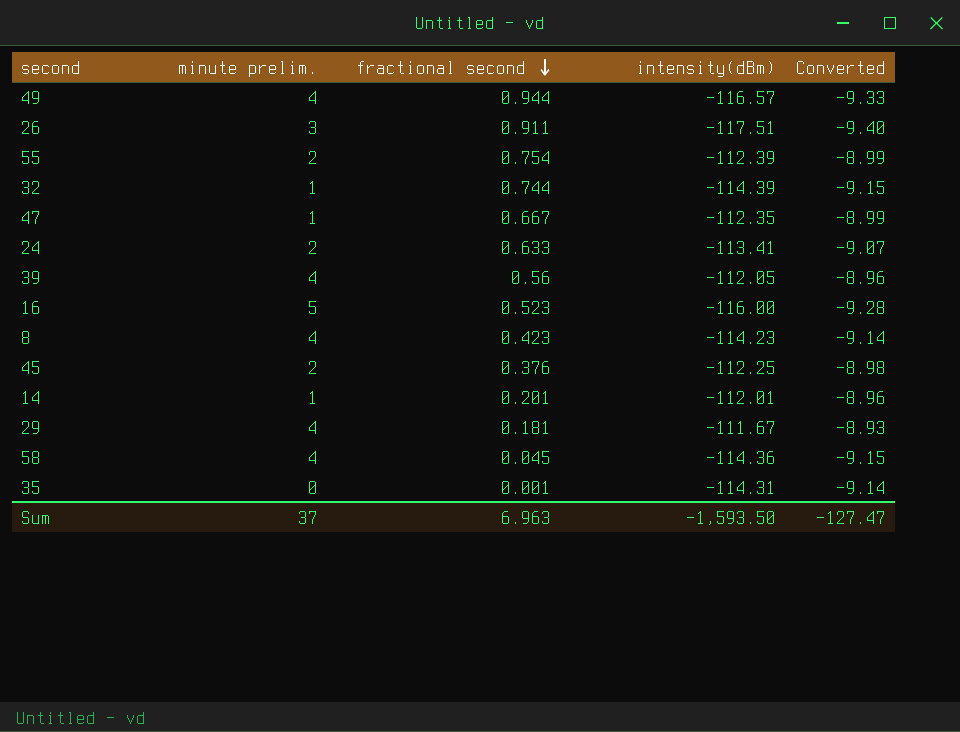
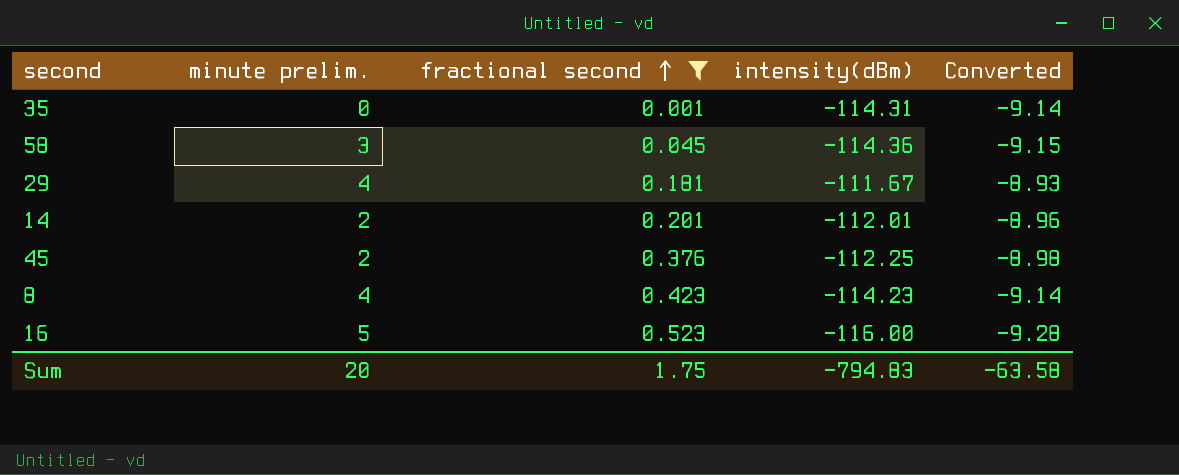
filter: none -> fractional second <= 0.523
row order: fractional second descending -> fractional second ascending
58 | minute prelim.: 4 -> 3
14 | minute prelim.: 1 -> 2
Sum | minute prelim.: 37 -> 20
Sum | fractional second: 6.963 -> 1.75
Sum | intensity(dBm): -1,593.50 -> -794.83
Sum | Converted: -127.47 -> -63.58

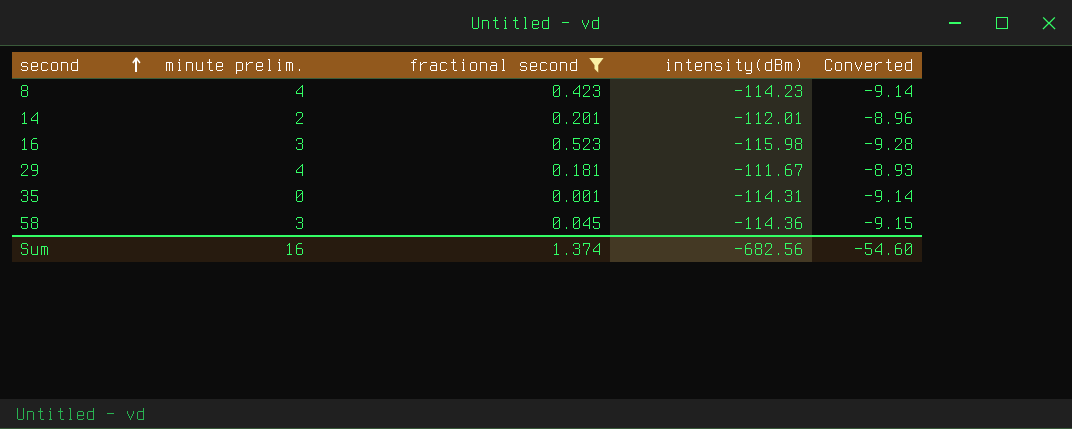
row order: fractional second ascending -> second ascending
row 45: 2 | 0.376 | -112.25 | -8.98 -> none
16 | minute prelim.: 5 -> 3
16 | intensity(dBm): -116.00 -> -115.98
Sum | minute prelim.: 20 -> 16
Sum | fractional second: 1.75 -> 1.374
Sum | intensity(dBm): -794.83 -> -682.56
Sum | Converted: -63.58 -> -54.60

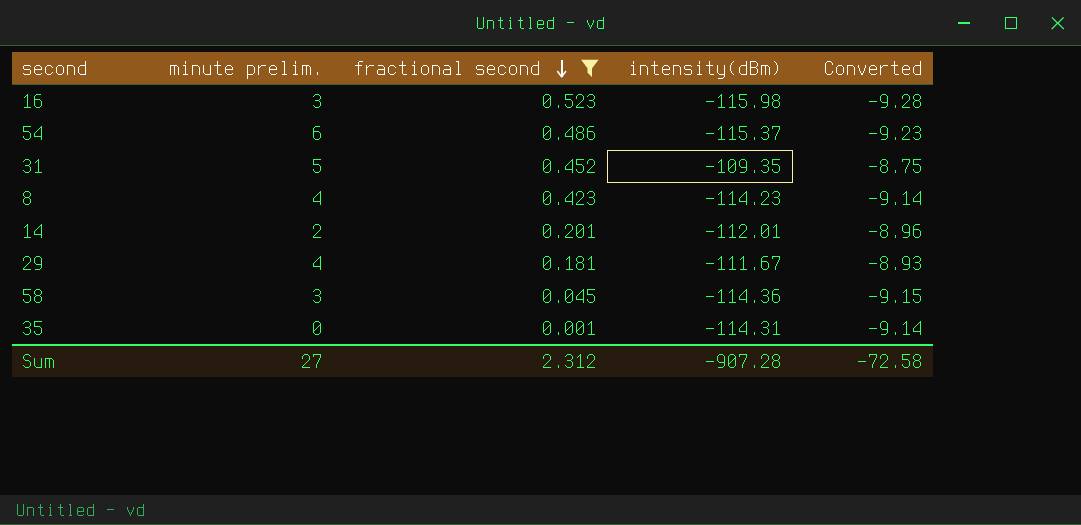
row order: second ascending -> fractional second descending
row 54: none -> 6 | 0.486 | -115.37 | -9.23
row 31: none -> 5 | 0.452 | -109.35 | -8.75
Sum | minute prelim.: 16 -> 27
Sum | fractional second: 1.374 -> 2.312
Sum | intensity(dBm): -682.56 -> -907.28
Sum | Converted: -54.60 -> -72.58

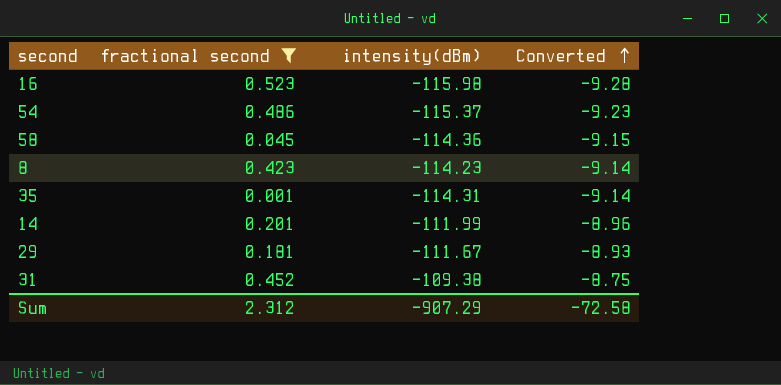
row order: fractional second descending -> Converted ascending
column minute prelim. | position: 2 -> none
14 | intensity(dBm): -112.01 -> -111.99
31 | intensity(dBm): -109.35 -> -109.38
Sum | intensity(dBm): -907.28 -> -907.29

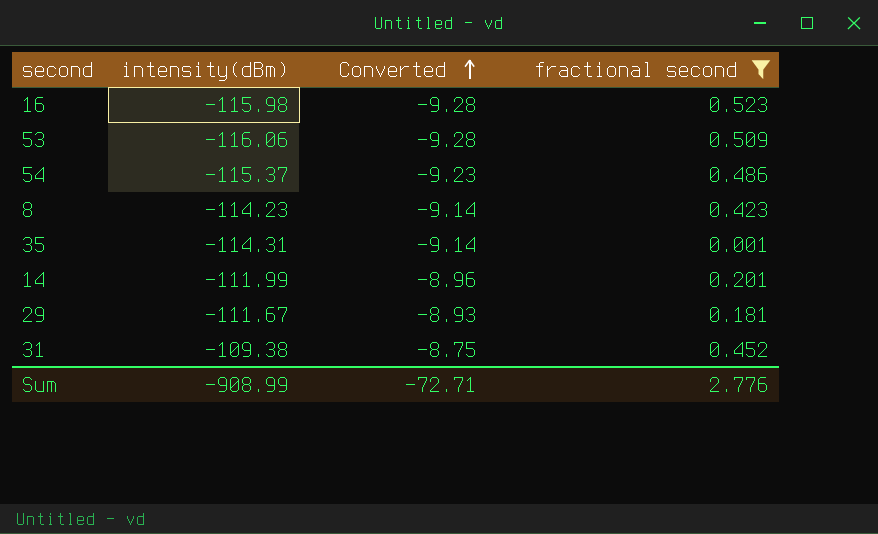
column fractional second | position: 2 -> 4
row 58: 0.045 | -114.36 | -9.15 -> none
row 53: none -> -116.06 | -9.28 | 0.509
Sum | intensity(dBm): -907.29 -> -908.99
Sum | Converted: -72.58 -> -72.71
Sum | fractional second: 2.312 -> 2.776

